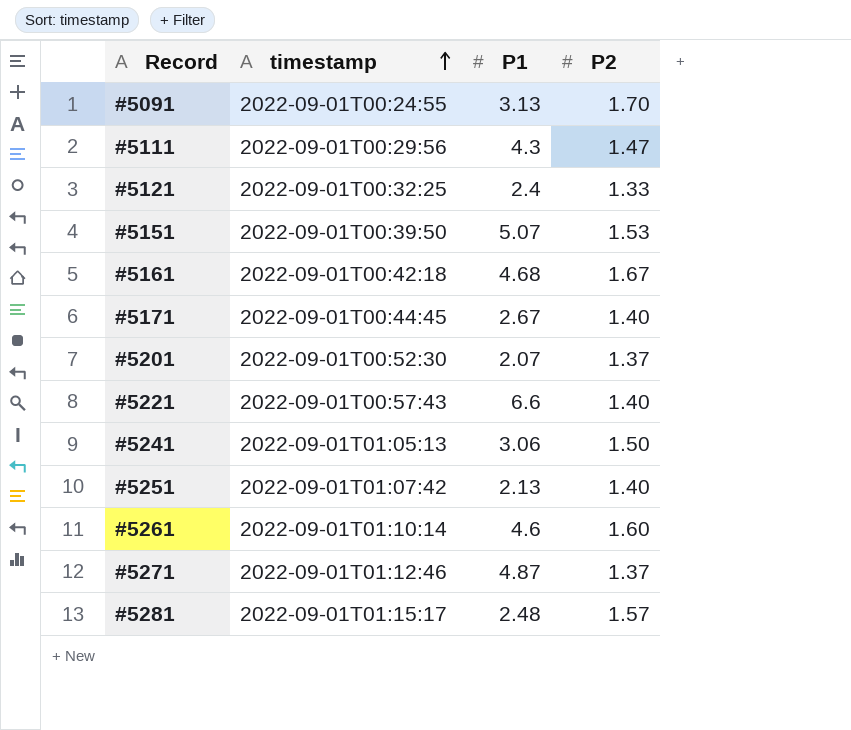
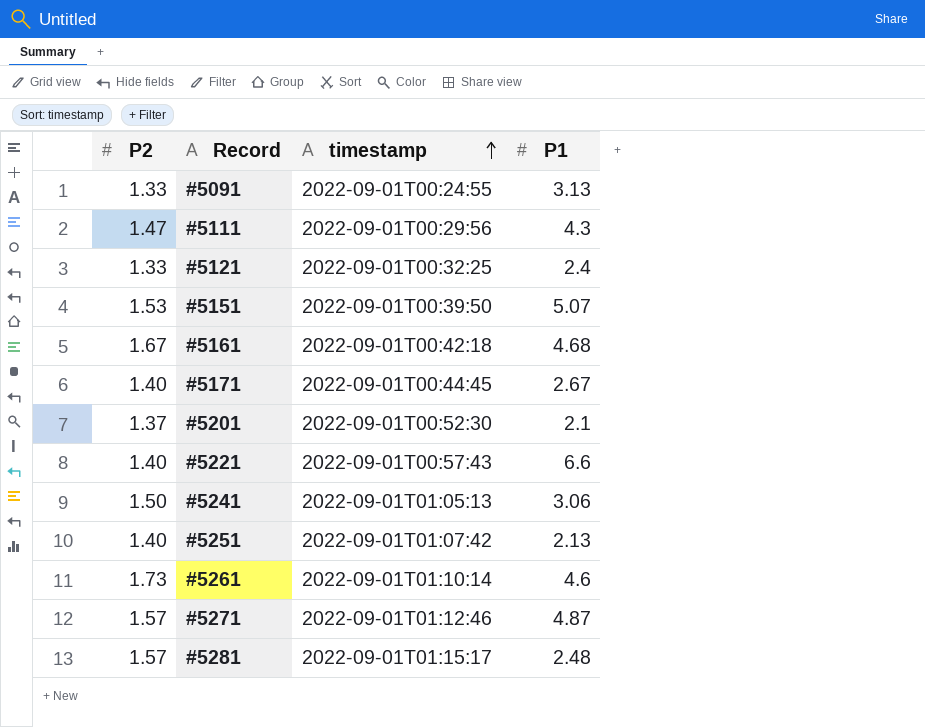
column P2 | position: 4 -> 1
#5091 | P2: 1.70 -> 1.33
#5201 | P1: 2.07 -> 2.1
#5261 | P2: 1.60 -> 1.73
#5271 | P2: 1.37 -> 1.57

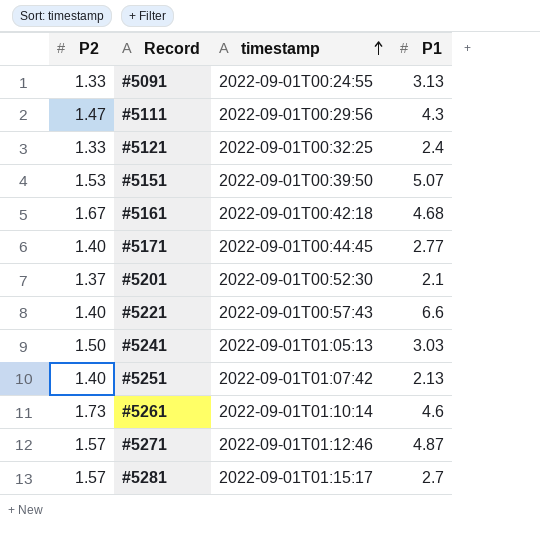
#5171 | P1: 2.67 -> 2.77
#5241 | P1: 3.06 -> 3.03
#5281 | P1: 2.48 -> 2.7

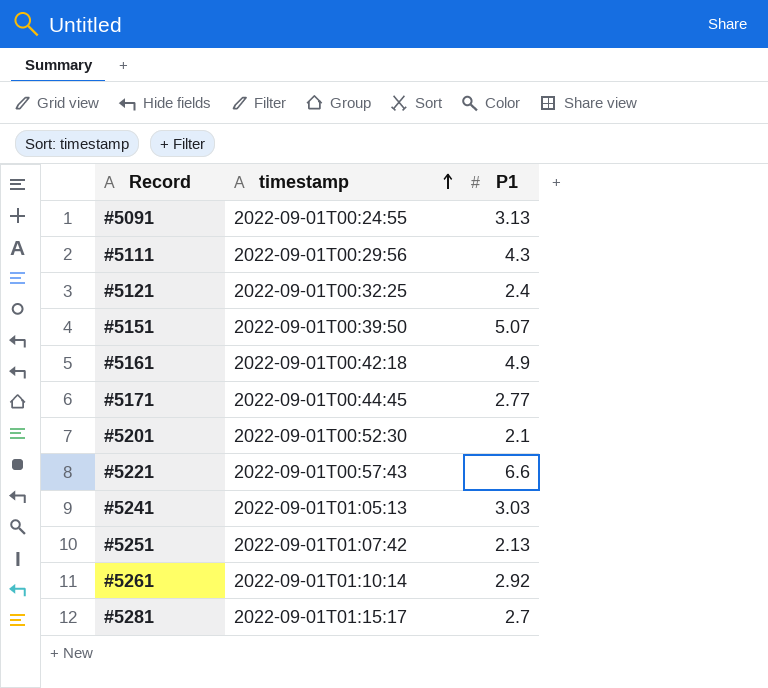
column P2 | position: 1 -> none
row #5271: 1.57 | 2022-09-01T01:12:46 | 4.87 -> none
#5161 | P1: 4.68 -> 4.9
#5261 | P1: 4.6 -> 2.92

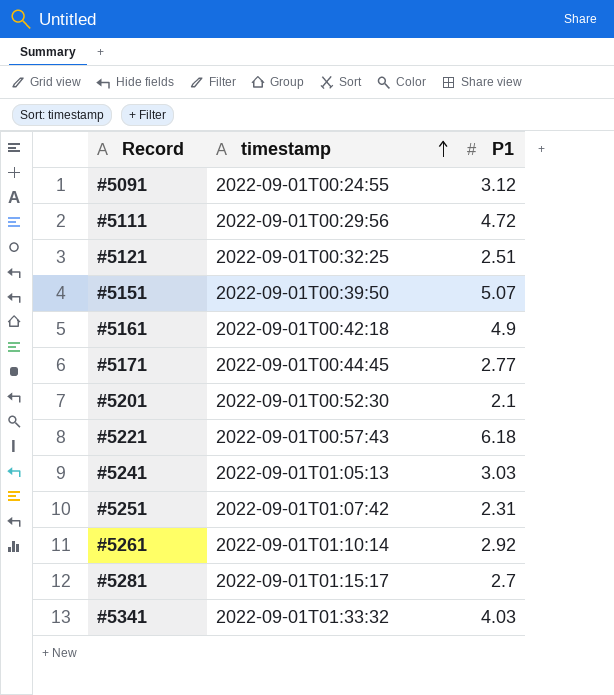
#5091 | P1: 3.13 -> 3.12
#5111 | P1: 4.3 -> 4.72
#5121 | P1: 2.4 -> 2.51
#5221 | P1: 6.6 -> 6.18
#5251 | P1: 2.13 -> 2.31
row #5341: none -> 2022-09-01T01:33:32 | 4.03

